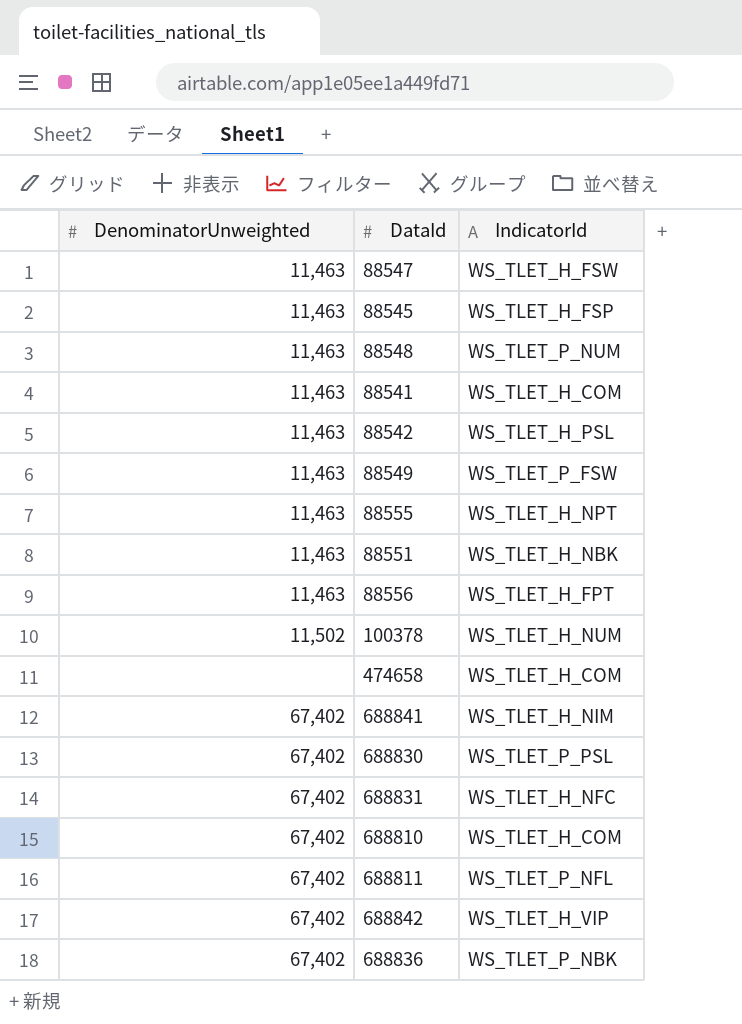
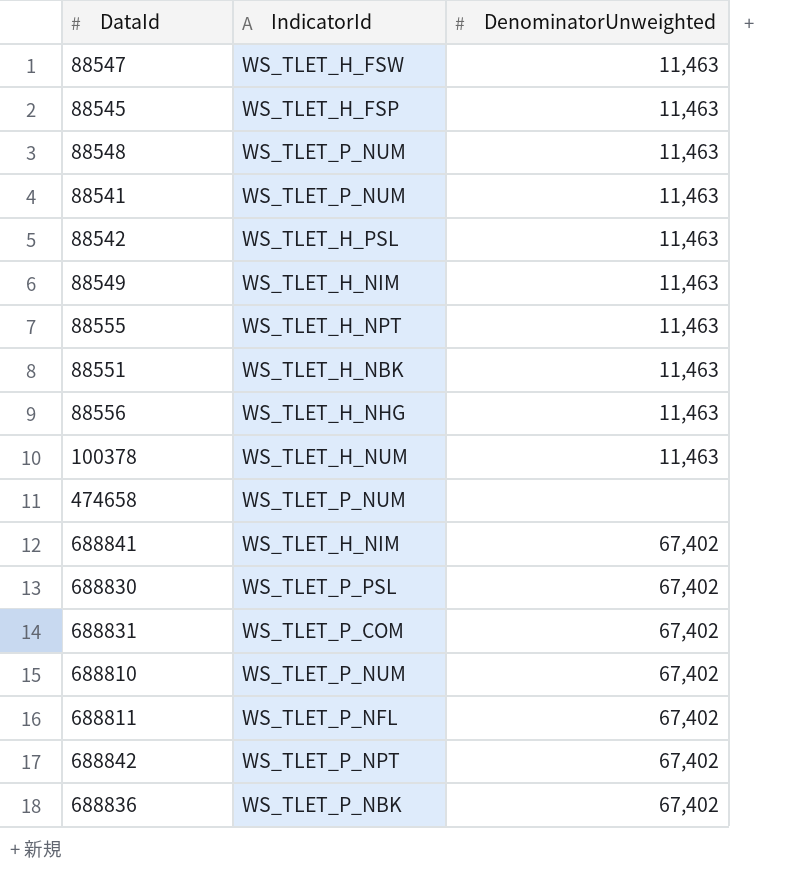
column DenominatorUnweighted | position: 1 -> 3
88541 | IndicatorId: WS_TLET_H_COM -> WS_TLET_P_NUM
88549 | IndicatorId: WS_TLET_P_FSW -> WS_TLET_H_NIM
88556 | IndicatorId: WS_TLET_H_FPT -> WS_TLET_H_NHG
100378 | DenominatorUnweighted: 11,502 -> 11,463
474658 | IndicatorId: WS_TLET_H_COM -> WS_TLET_P_NUM
688831 | IndicatorId: WS_TLET_H_NFC -> WS_TLET_P_COM
688810 | IndicatorId: WS_TLET_H_COM -> WS_TLET_P_NUM
688842 | IndicatorId: WS_TLET_H_VIP -> WS_TLET_P_NPT

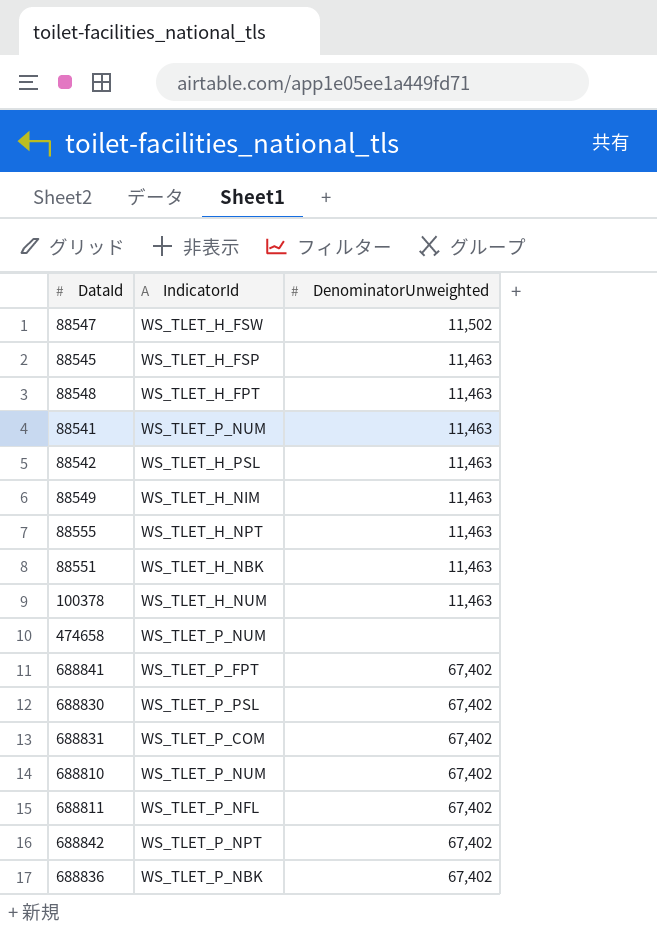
row 88556: WS_TLET_H_NHG | 11,463 -> none
88547 | DenominatorUnweighted: 11,463 -> 11,502
88548 | IndicatorId: WS_TLET_P_NUM -> WS_TLET_H_FPT
688841 | IndicatorId: WS_TLET_H_NIM -> WS_TLET_P_FPT

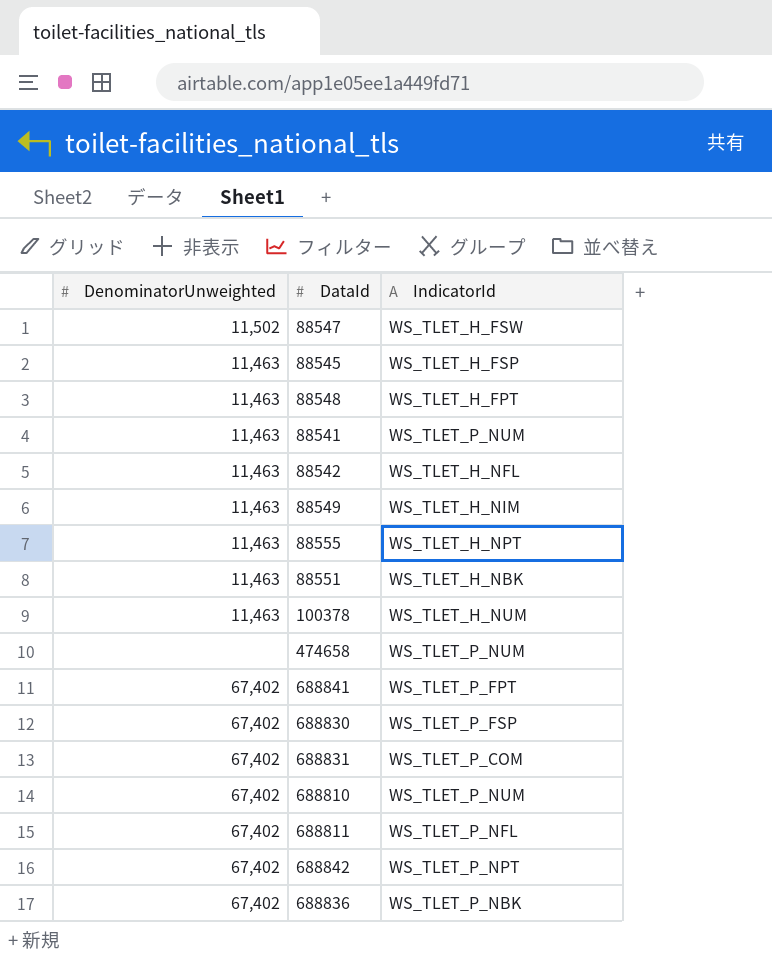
column DenominatorUnweighted | position: 3 -> 1
88542 | IndicatorId: WS_TLET_H_PSL -> WS_TLET_H_NFL
688830 | IndicatorId: WS_TLET_P_PSL -> WS_TLET_P_FSP

